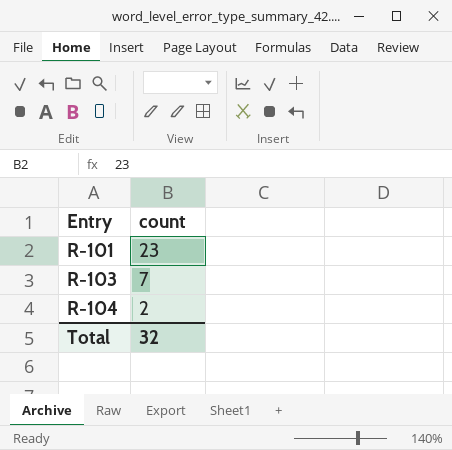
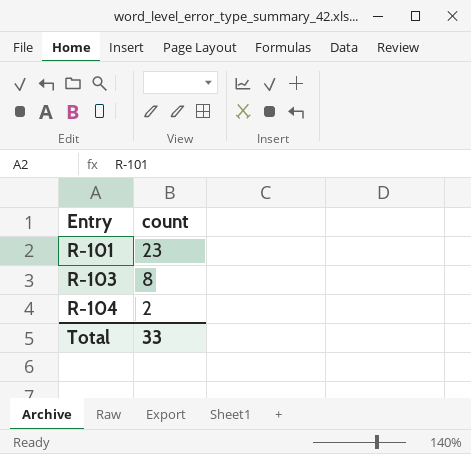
R-103 | count: 7 -> 8
Total | count: 32 -> 33

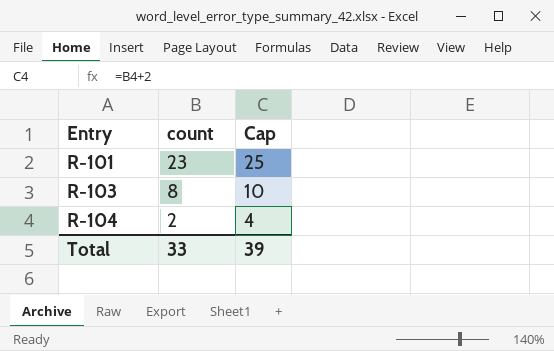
column Cap | formula: none -> [count] + 2

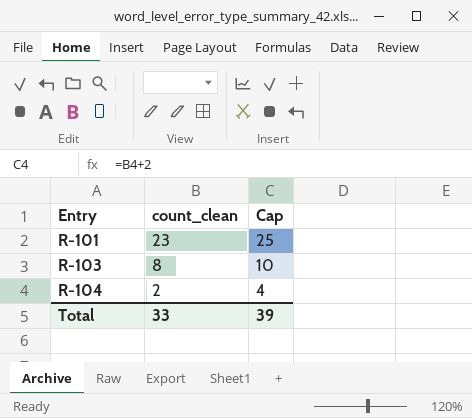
column name: count -> count_clean

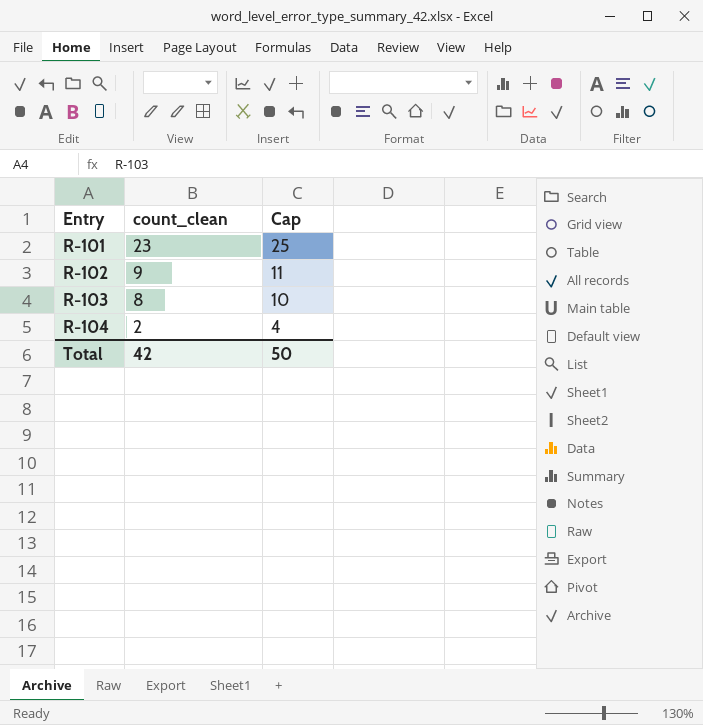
row R-102: none -> 9 | 11
Total | count_clean: 33 -> 42
Total | Cap: 39 -> 50

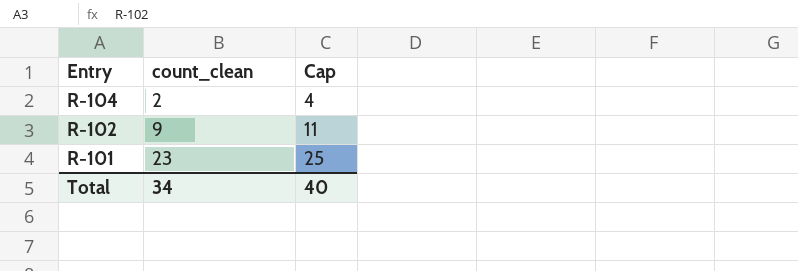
row order: Entry ascending -> Entry descending
row R-103: 8 | 10 -> none
Total | count_clean: 42 -> 34
Total | Cap: 50 -> 40

